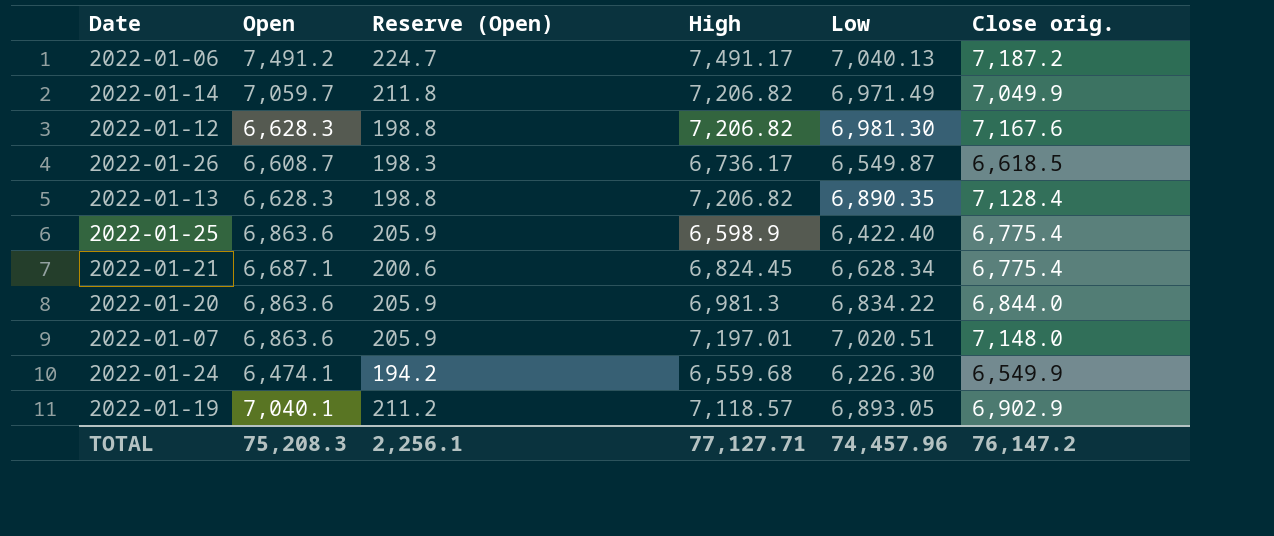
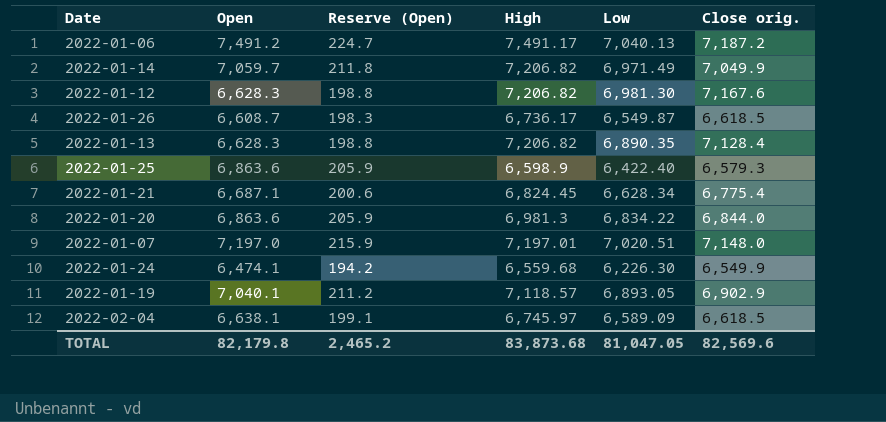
2022-01-25 | Close orig.: 6,775.4 -> 6,579.3
2022-01-07 | Open: 6,863.6 -> 7,197.0
2022-01-07 | Reserve (Open): 205.9 -> 215.9
row 2022-02-04: none -> 6,638.1 | 199.1 | 6,745.97 | 6,589.09 | 6,618.5
TOTAL | Open: 75,208.3 -> 82,179.8
TOTAL | Reserve (Open): 2,256.1 -> 2,465.2
TOTAL | High: 77,127.71 -> 83,873.68
TOTAL | Low: 74,457.96 -> 81,047.05
TOTAL | Close orig.: 76,147.2 -> 82,569.6

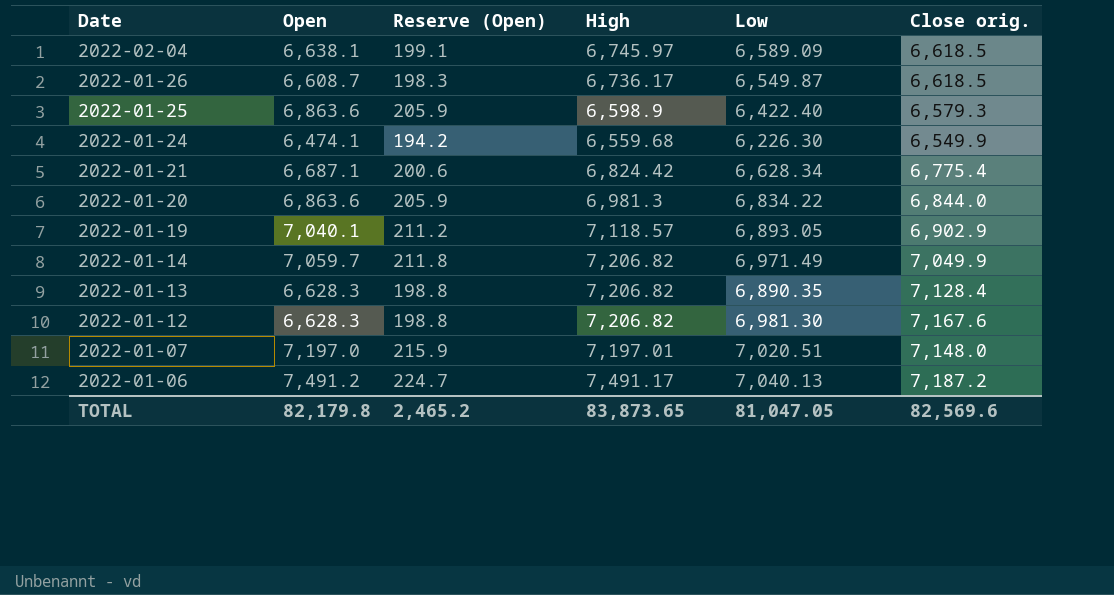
row order: none -> Date descending
2022-01-21 | High: 6,824.45 -> 6,824.42
TOTAL | High: 83,873.68 -> 83,873.65

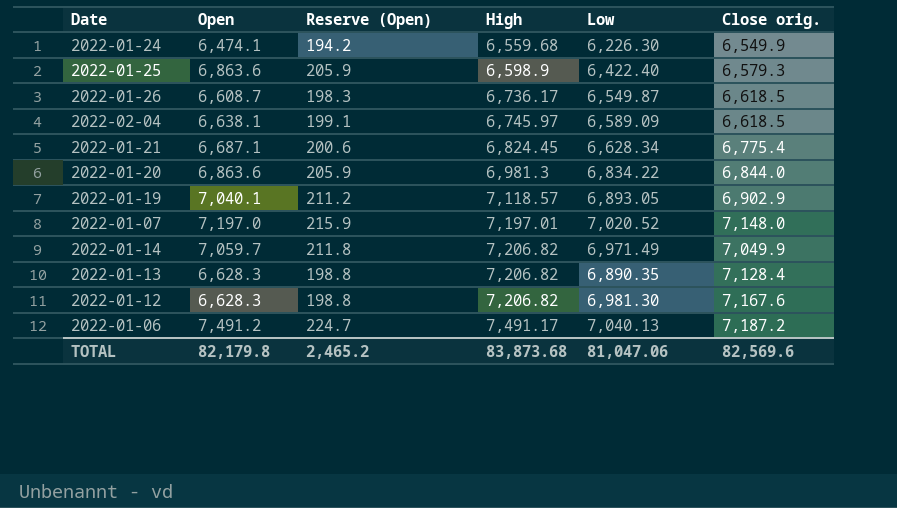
row order: Date descending -> High ascending
2022-01-21 | High: 6,824.42 -> 6,824.45
2022-01-07 | Low: 7,020.51 -> 7,020.52
TOTAL | High: 83,873.65 -> 83,873.68
TOTAL | Low: 81,047.05 -> 81,047.06

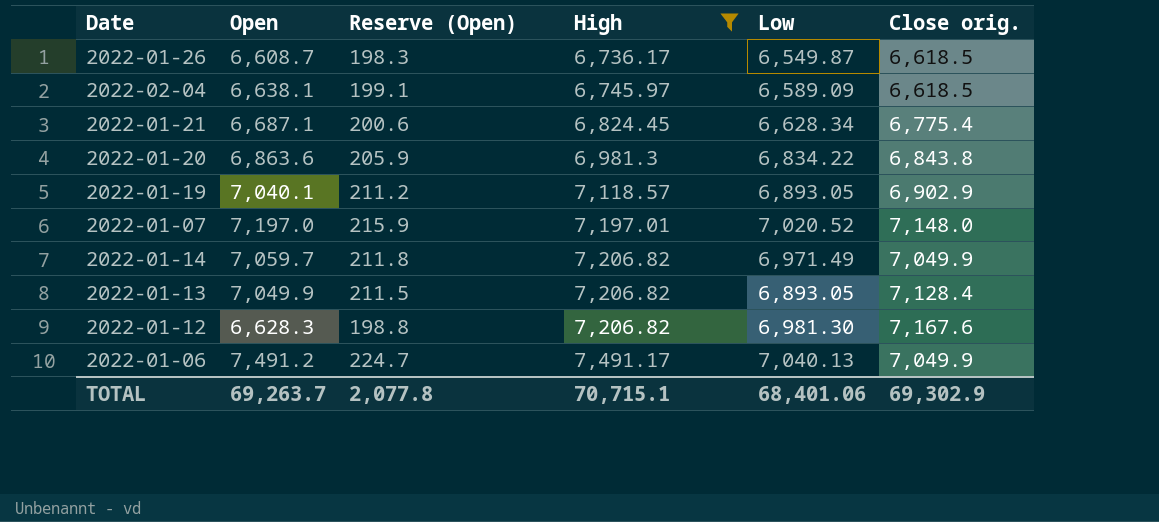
filter: none -> High >= 6,736.17
2022-01-20 | Close orig.: 6,844.0 -> 6,843.8
2022-01-13 | Open: 6,628.3 -> 7,049.9
2022-01-13 | Reserve (Open): 198.8 -> 211.5
2022-01-13 | Low: 6,890.35 -> 6,893.05
2022-01-06 | Close orig.: 7,187.2 -> 7,049.9
TOTAL | Open: 82,179.8 -> 69,263.7
TOTAL | Reserve (Open): 2,465.2 -> 2,077.8
TOTAL | High: 83,873.68 -> 70,715.1
TOTAL | Low: 81,047.06 -> 68,401.06
TOTAL | Close orig.: 82,569.6 -> 69,302.9

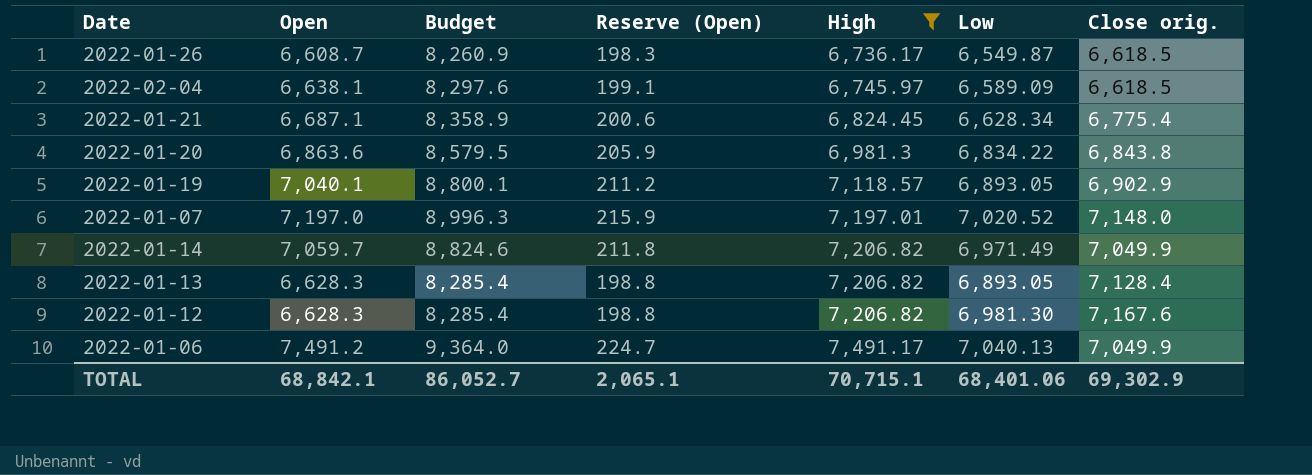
column Budget | formula: none -> [Open] * 1.25
2022-01-13 | Open: 7,049.9 -> 6,628.3
2022-01-13 | Reserve (Open): 211.5 -> 198.8
TOTAL | Open: 69,263.7 -> 68,842.1
TOTAL | Reserve (Open): 2,077.8 -> 2,065.1

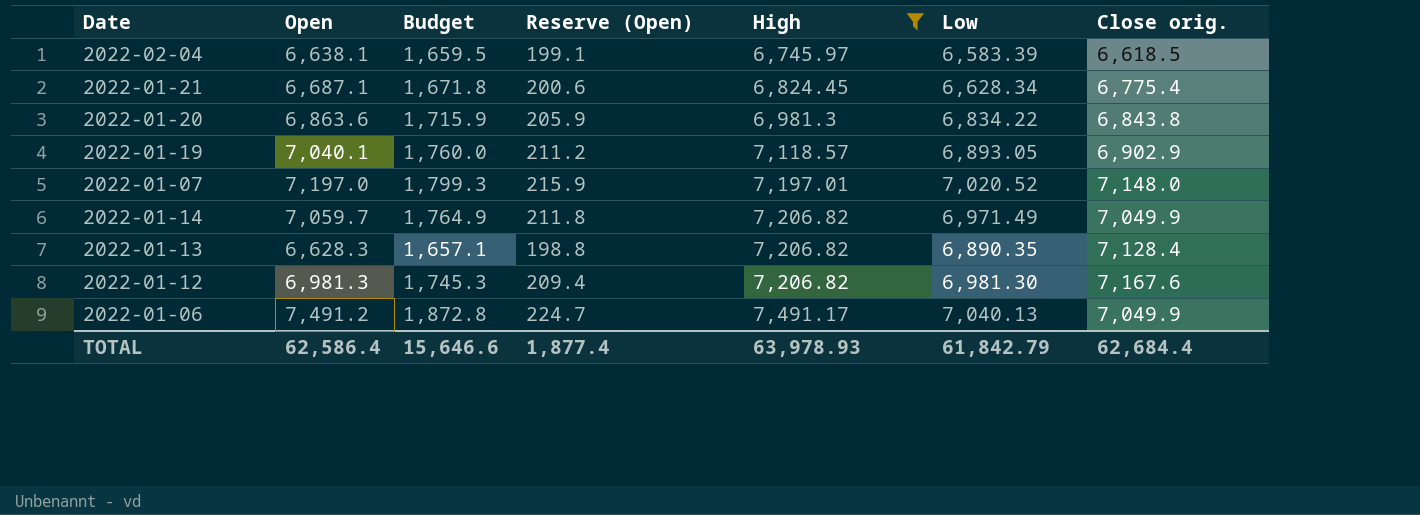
column Budget | formula: [Open] * 1.25 -> [Open] * 0.25
row 2022-01-26: 6,608.7 | 8,260.9 | 198.3 | 6,736.17 | 6,549.87 | 6,618.5 -> none
2022-02-04 | Low: 6,589.09 -> 6,583.39
2022-01-13 | Low: 6,893.05 -> 6,890.35
2022-01-12 | Open: 6,628.3 -> 6,981.3
2022-01-12 | Reserve (Open): 198.8 -> 209.4
TOTAL | Open: 68,842.1 -> 62,586.4
TOTAL | Budget: 86,052.7 -> 15,646.6
TOTAL | Reserve (Open): 2,065.1 -> 1,877.4
TOTAL | High: 70,715.1 -> 63,978.93
TOTAL | Low: 68,401.06 -> 61,842.79
TOTAL | Close orig.: 69,302.9 -> 62,684.4

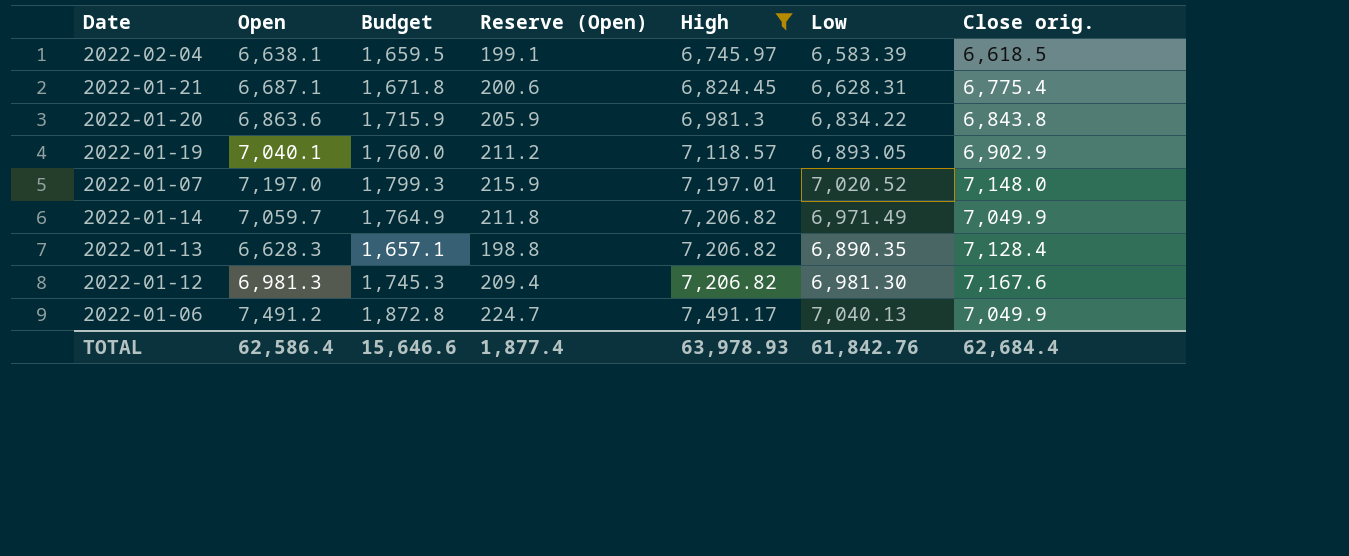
2022-01-21 | Low: 6,628.34 -> 6,628.31
TOTAL | Low: 61,842.79 -> 61,842.76

